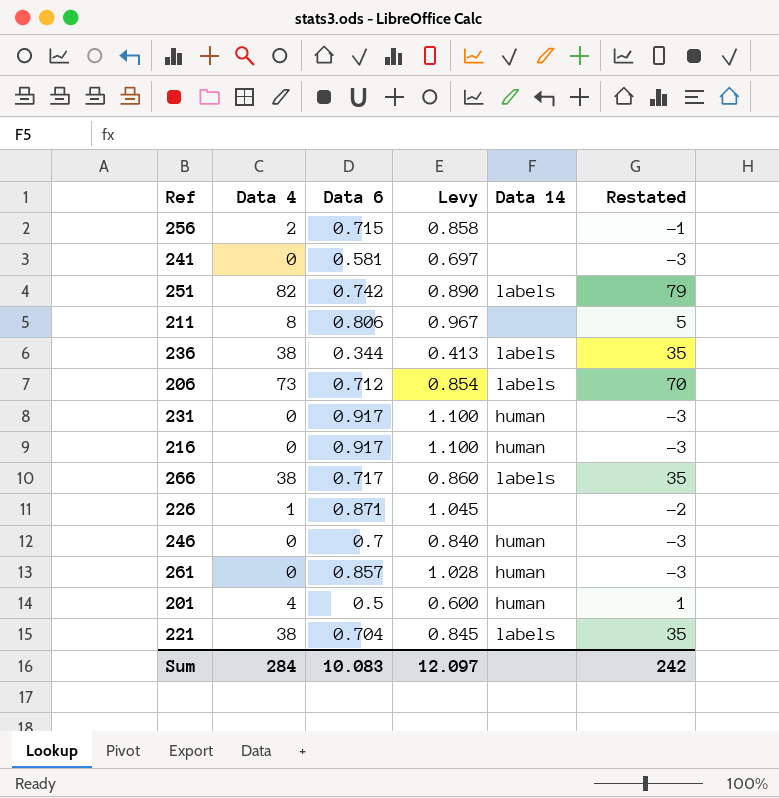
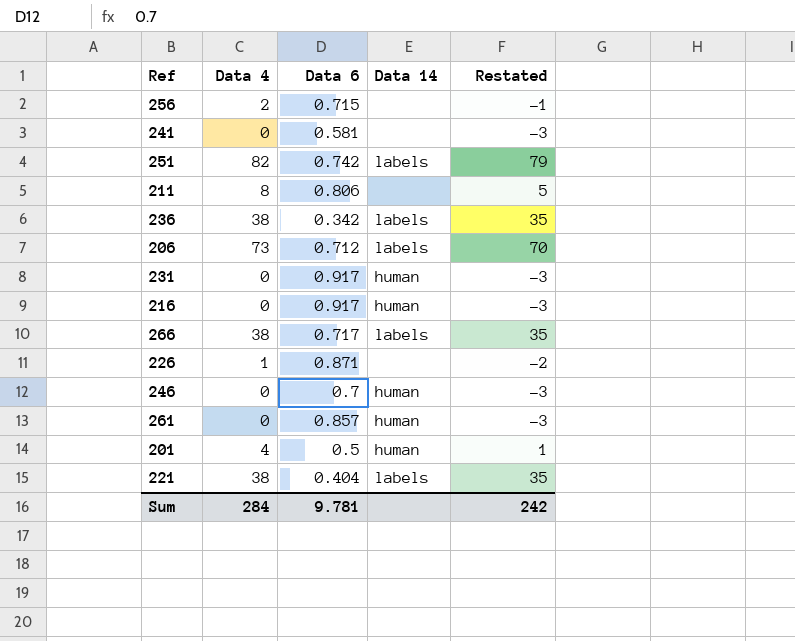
column Levy | formula: [Data 6] * 1.2 -> none
236 | Data 6: 0.344 -> 0.342
221 | Data 6: 0.704 -> 0.404
Sum | Data 6: 10.083 -> 9.781

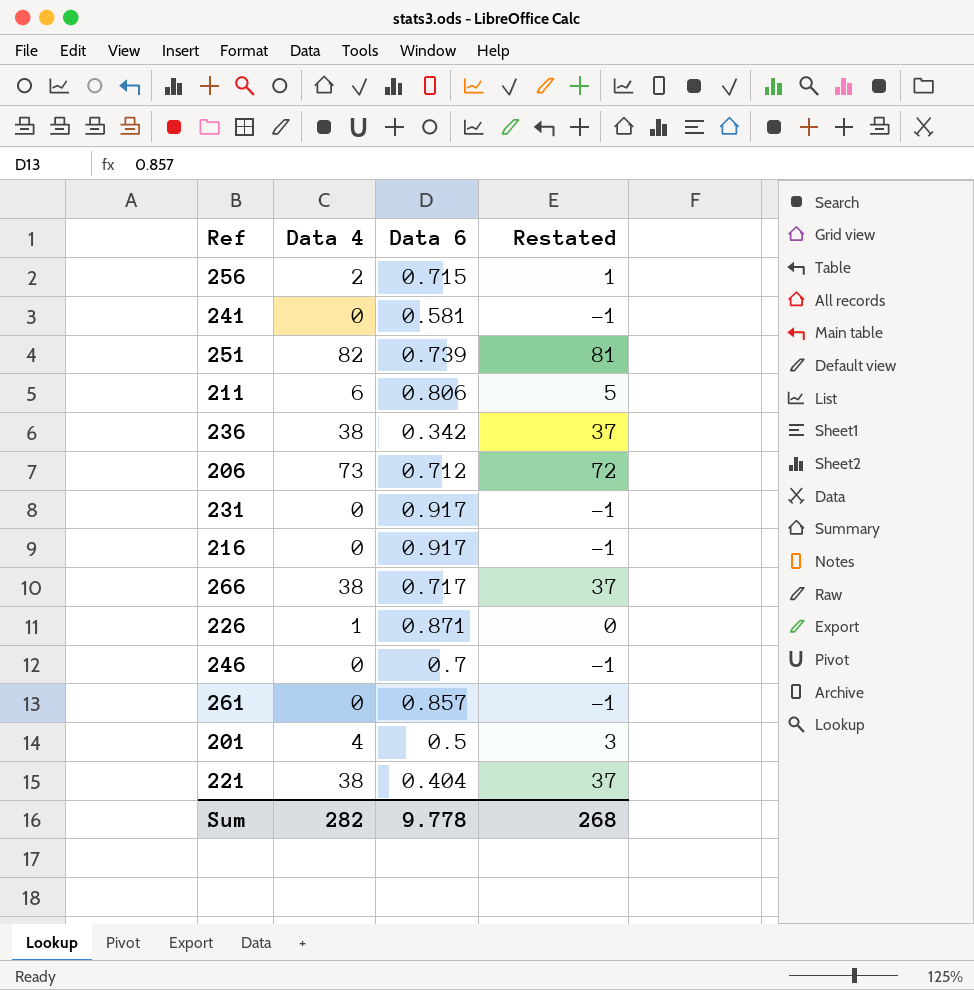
column Data 14 | position: 4 -> none
column Restated | formula: [Data 4] - 3 -> [Data 4] - 1
251 | Data 6: 0.742 -> 0.739
211 | Data 4: 8 -> 6
Sum | Data 4: 284 -> 282
Sum | Data 6: 9.781 -> 9.778
Sum | Restated: 242 -> 268

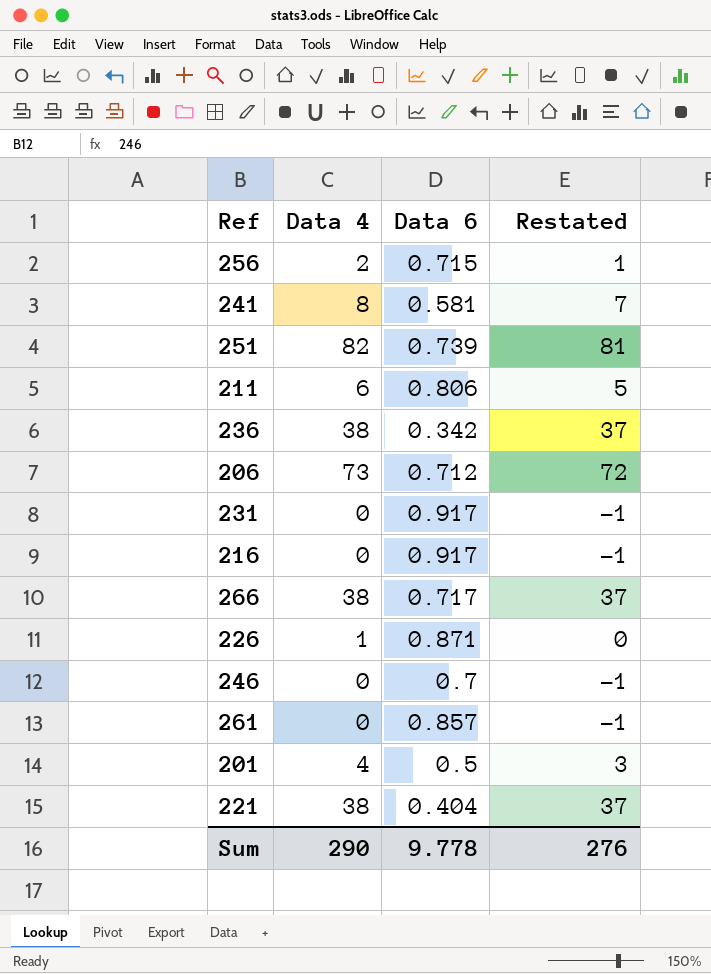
241 | Data 4: 0 -> 8
241 | Restated: -1 -> 7
Sum | Data 4: 282 -> 290
Sum | Restated: 268 -> 276

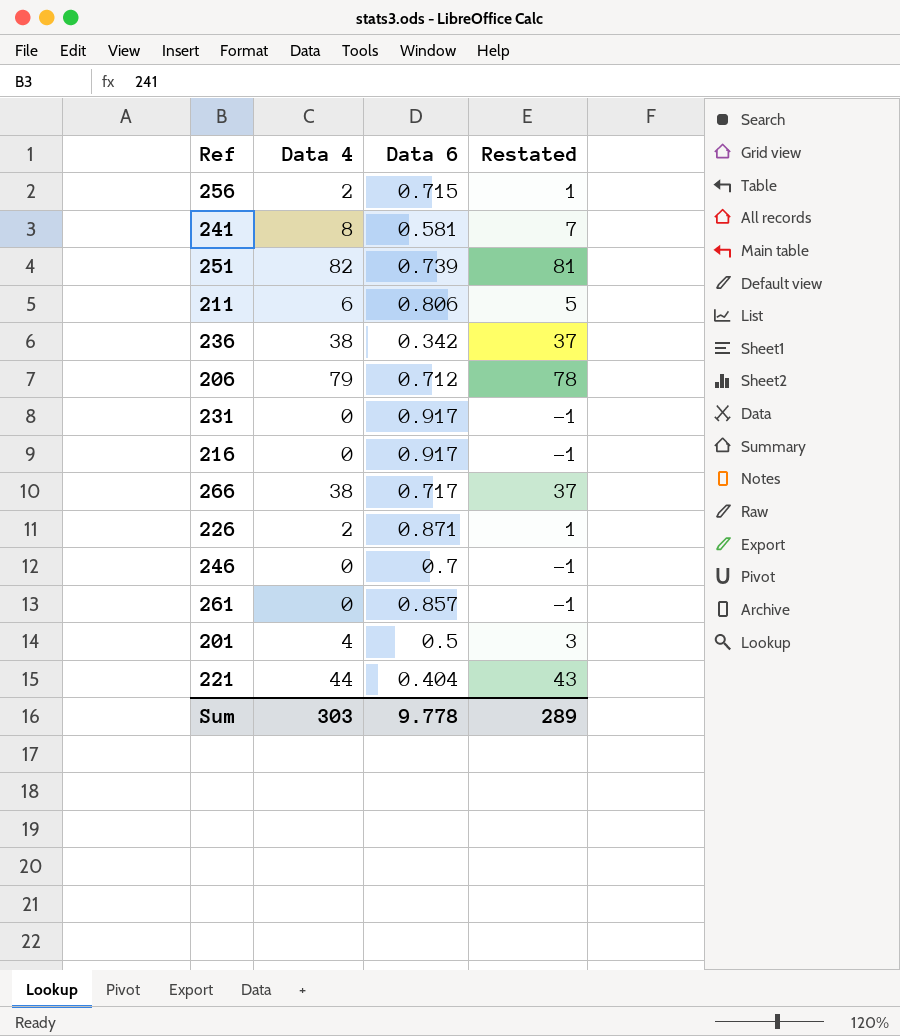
206 | Data 4: 73 -> 79
206 | Restated: 72 -> 78
226 | Data 4: 1 -> 2
226 | Restated: 0 -> 1
221 | Data 4: 38 -> 44
221 | Restated: 37 -> 43
Sum | Data 4: 290 -> 303
Sum | Restated: 276 -> 289

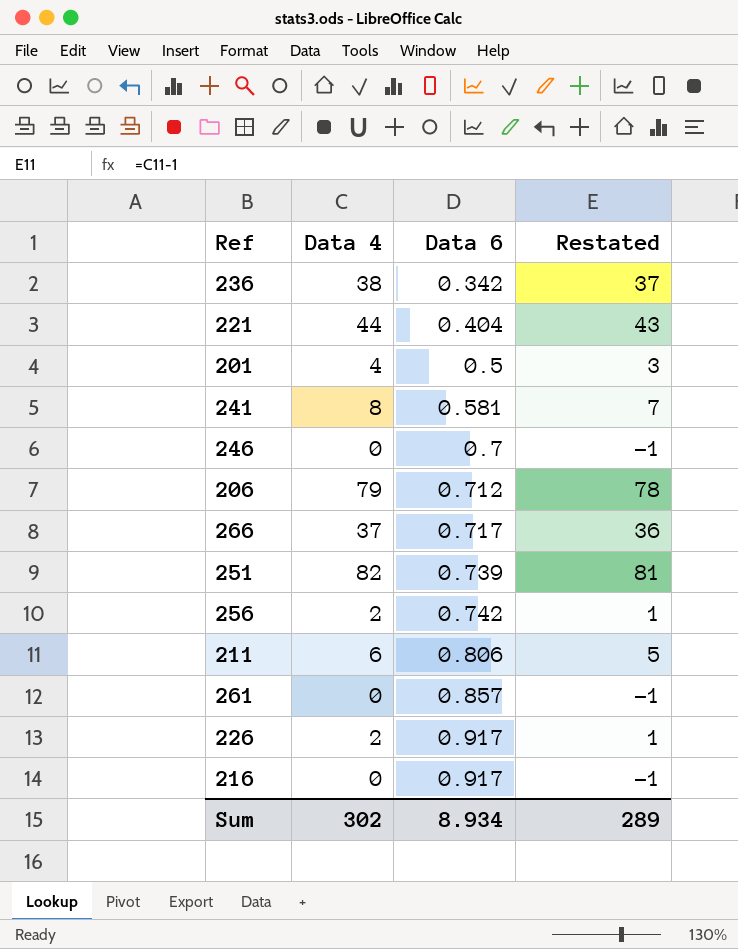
row order: none -> Data 6 ascending
row 231: 0 | 0.917 | -1 -> none
266 | Data 4: 38 -> 37
266 | Restated: 37 -> 36
256 | Data 6: 0.715 -> 0.742
226 | Data 6: 0.871 -> 0.917
Sum | Data 4: 303 -> 302
Sum | Data 6: 9.778 -> 8.934

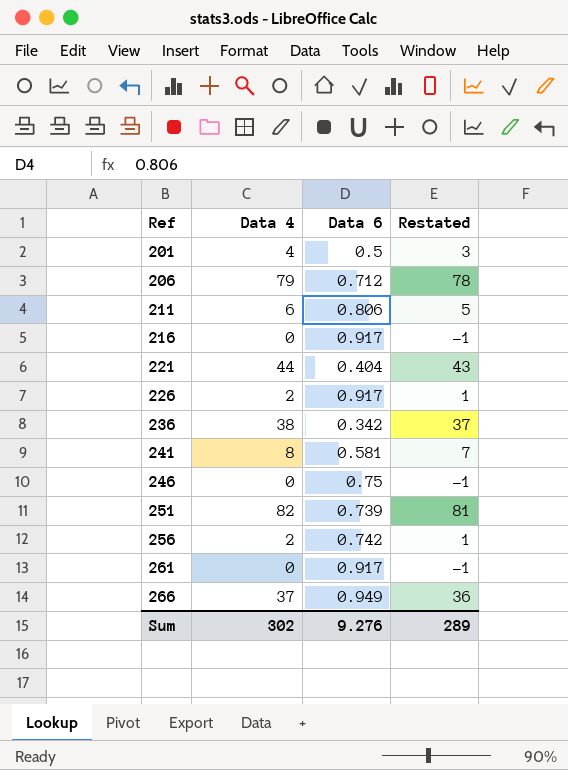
row order: Data 6 ascending -> Ref ascending
246 | Data 6: 0.7 -> 0.75
261 | Data 6: 0.857 -> 0.917
266 | Data 6: 0.717 -> 0.949
Sum | Data 6: 8.934 -> 9.276

